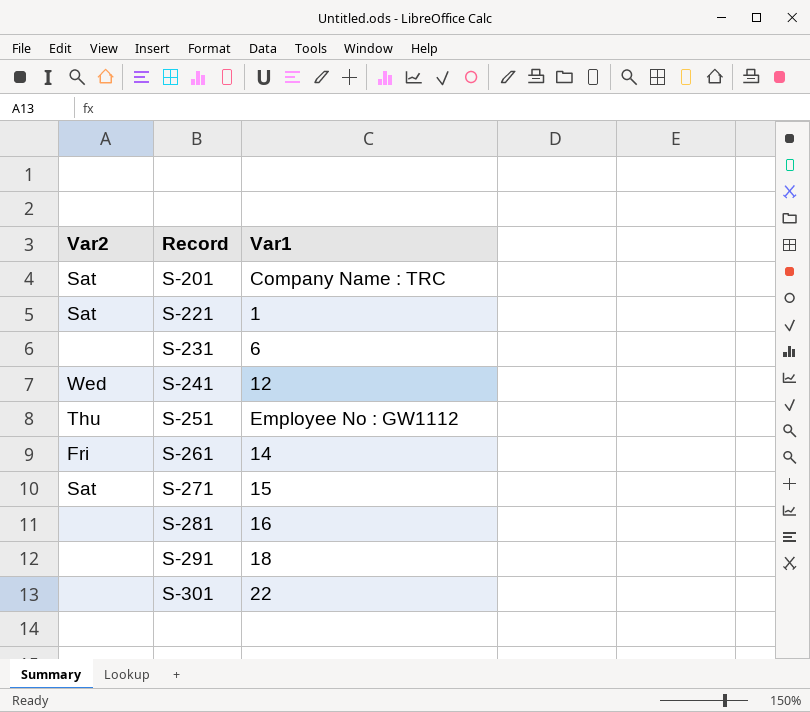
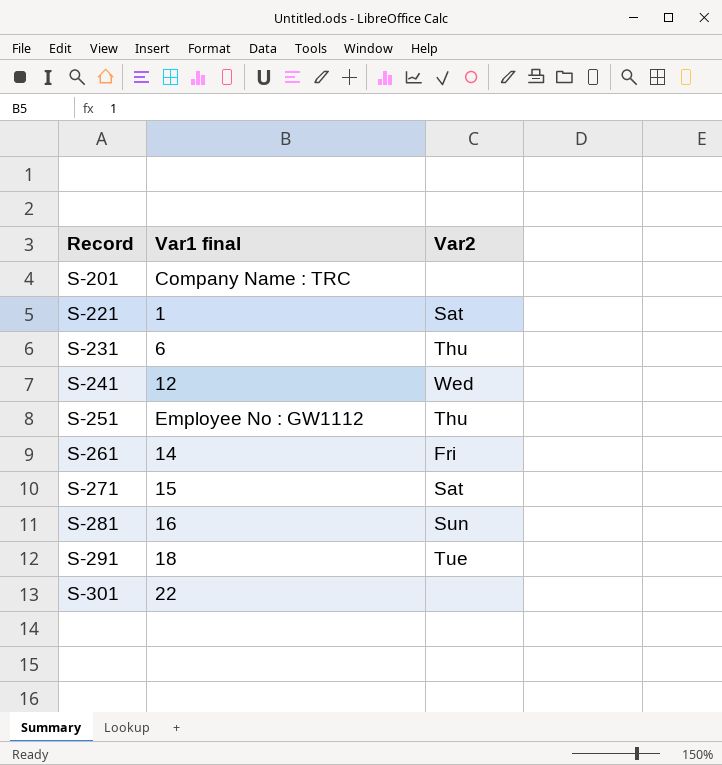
column name: Var1 -> Var1 final
column Var2 | position: 1 -> 3
S-201 | Var2: Sat -> none
S-231 | Var2: none -> Thu
S-281 | Var2: none -> Sun
S-291 | Var2: none -> Tue

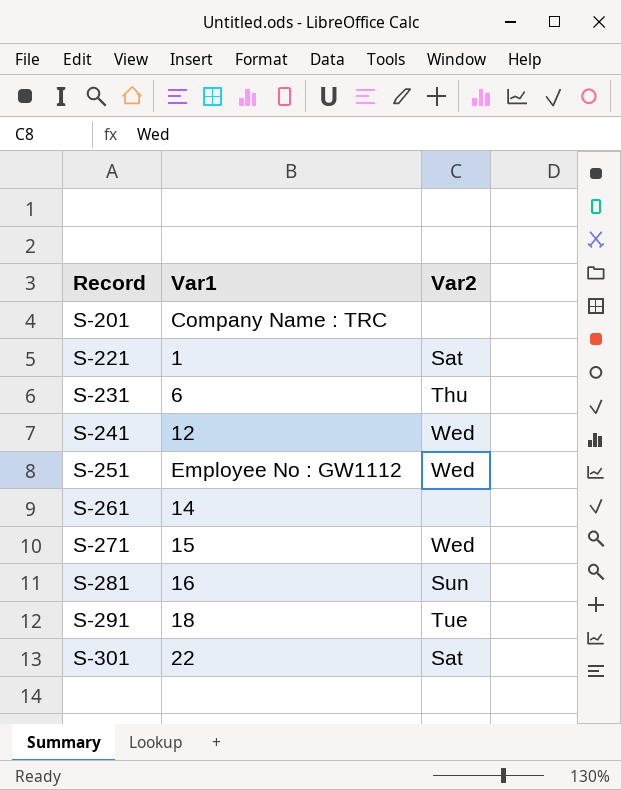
column name: Var1 final -> Var1
S-251 | Var2: Thu -> Wed
S-261 | Var2: Fri -> none
S-271 | Var2: Sat -> Wed
S-301 | Var2: none -> Sat

